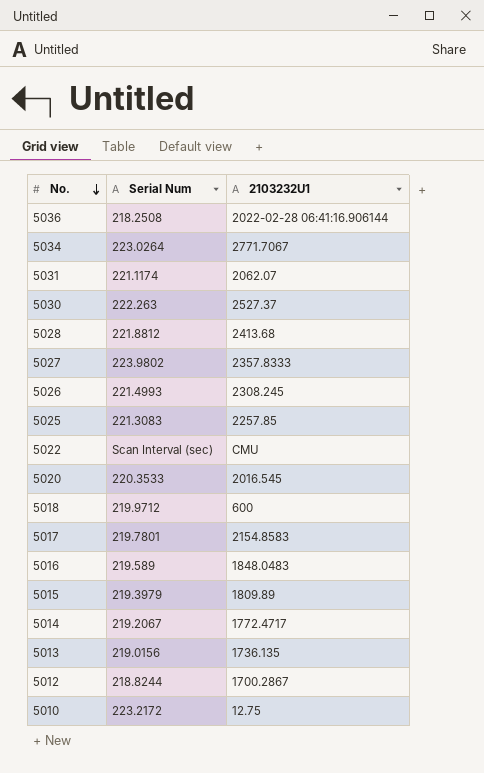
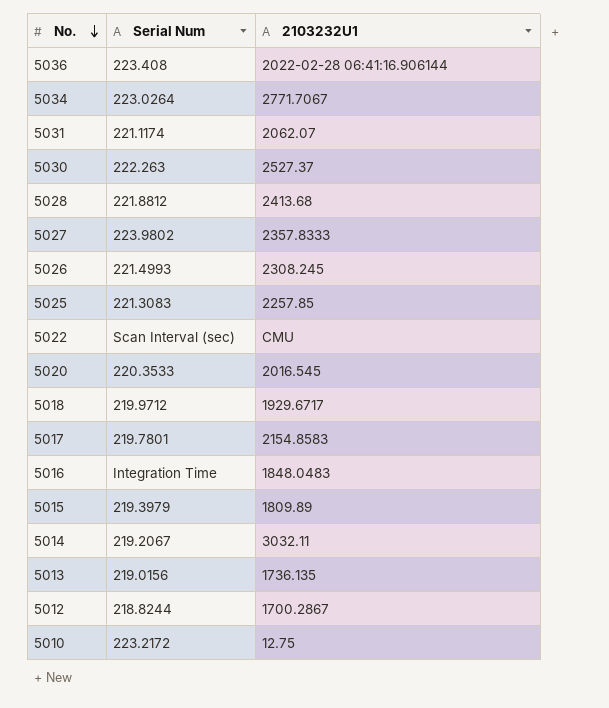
5036 | Serial Num: 218.2508 -> 223.408
5018 | 2103232U1: 600 -> 1929.6717
5016 | Serial Num: 219.589 -> Integration Time
5014 | 2103232U1: 1772.4717 -> 3032.11

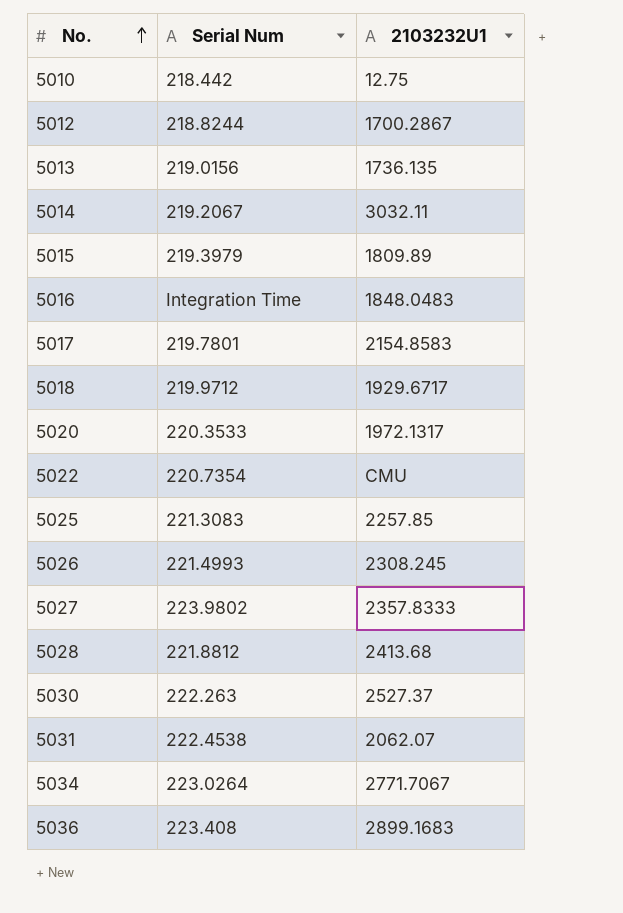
row order: No. descending -> No. ascending
5010 | Serial Num: 223.2172 -> 218.442
5020 | 2103232U1: 2016.545 -> 1972.1317
5022 | Serial Num: Scan Interval (sec) -> 220.7354
5031 | Serial Num: 221.1174 -> 222.4538
5036 | 2103232U1: 2022-02-28 06:41:16.906144 -> 2899.1683

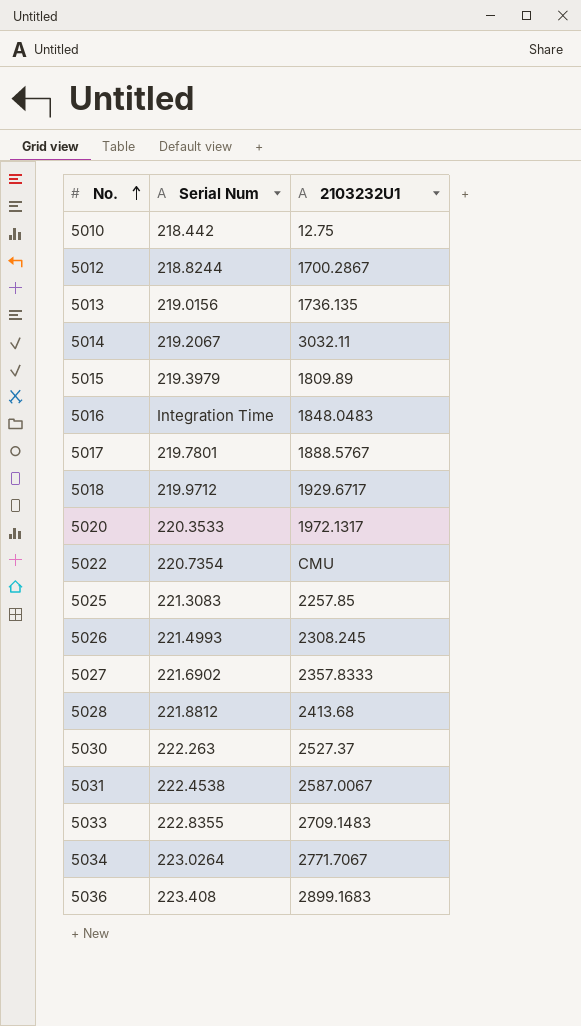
5017 | 2103232U1: 2154.8583 -> 1888.5767
5027 | Serial Num: 223.9802 -> 221.6902
5031 | 2103232U1: 2062.07 -> 2587.0067
row 5033: none -> 222.8355 | 2709.1483

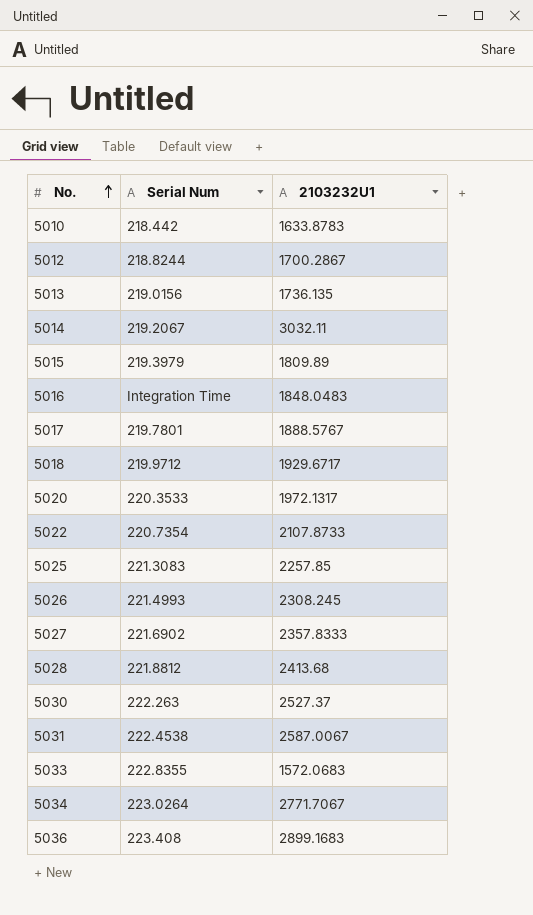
5010 | 2103232U1: 12.75 -> 1633.8783
5022 | 2103232U1: CMU -> 2107.8733
5033 | 2103232U1: 2709.1483 -> 1572.0683

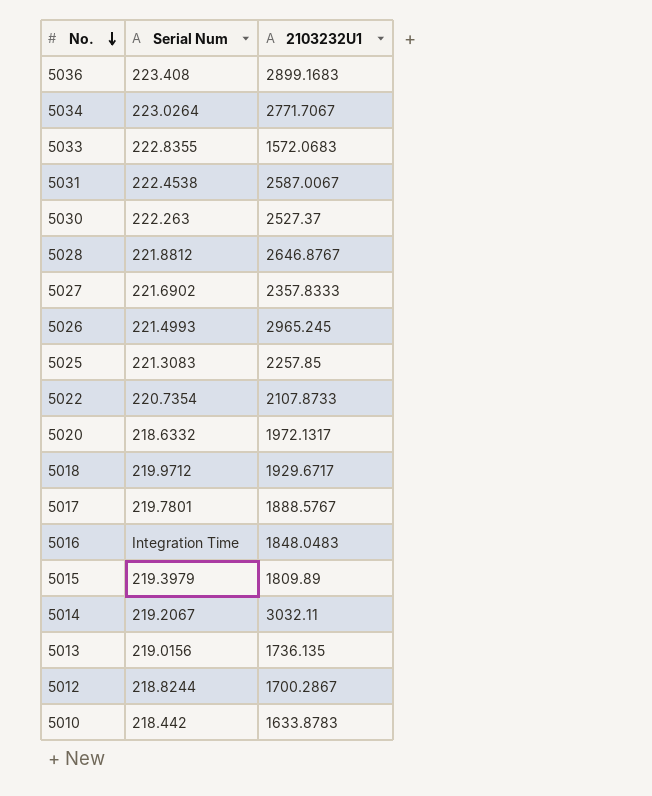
row order: No. ascending -> No. descending
5028 | 2103232U1: 2413.68 -> 2646.8767
5026 | 2103232U1: 2308.245 -> 2965.245
5020 | Serial Num: 220.3533 -> 218.6332

